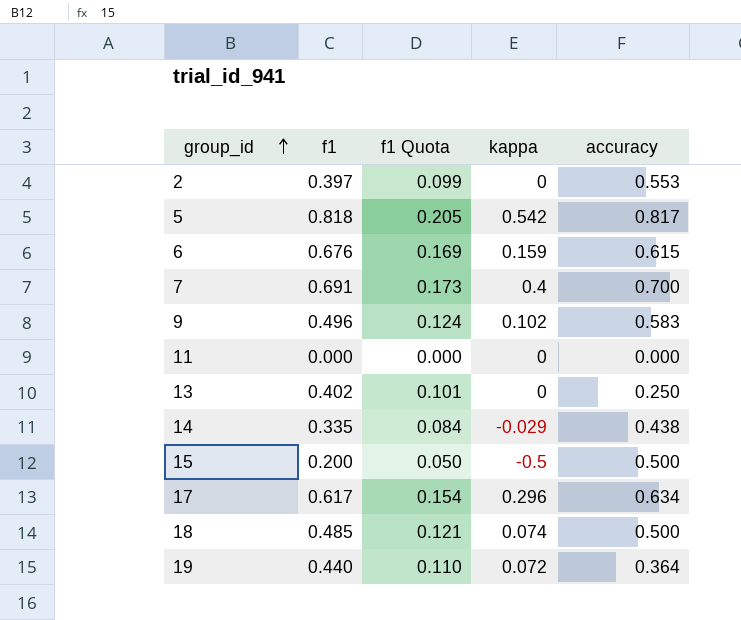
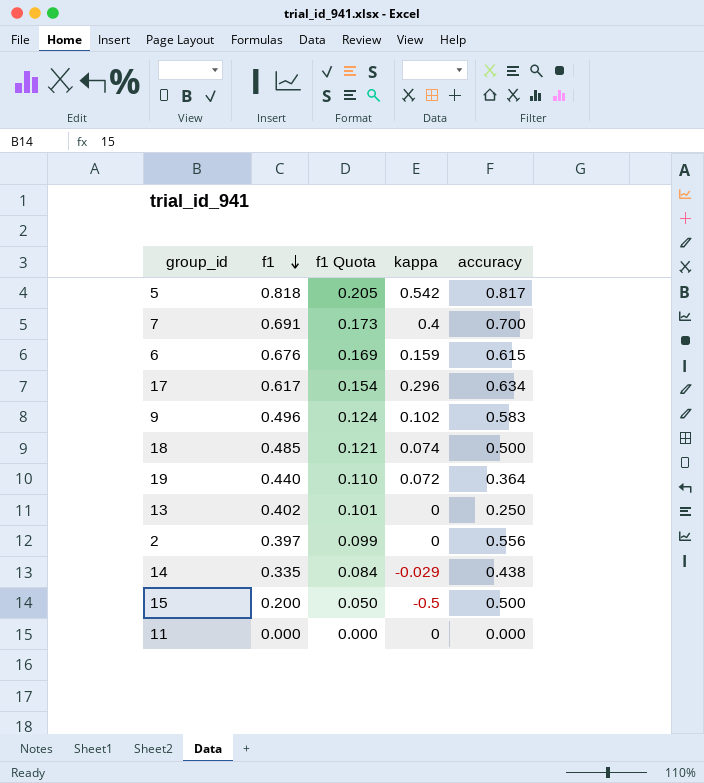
row order: group_id ascending -> f1 descending
2 | accuracy: 0.553 -> 0.556

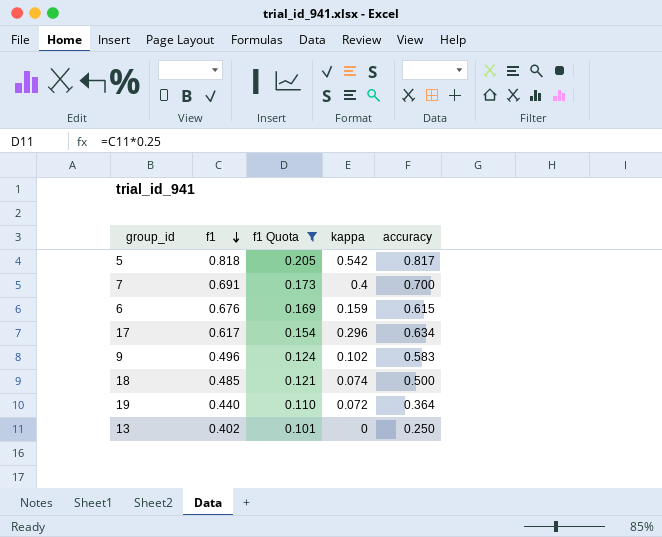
filter: none -> f1 Quota >= 0.101

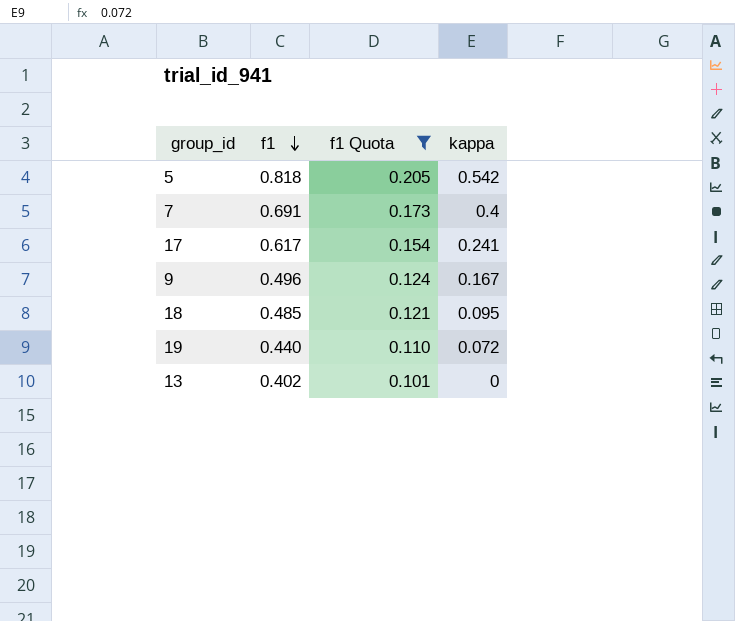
column accuracy | position: 5 -> none
row 6: 0.676 | 0.169 | 0.159 | 0.615 -> none
17 | kappa: 0.296 -> 0.241
9 | kappa: 0.102 -> 0.167
18 | kappa: 0.074 -> 0.095

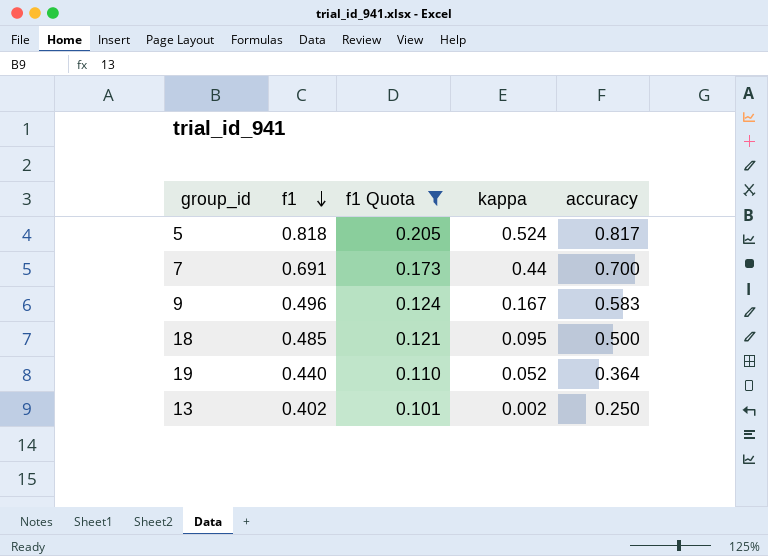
column accuracy | position: none -> 5
row 17: 0.617 | 0.154 | 0.241 -> none
5 | kappa: 0.542 -> 0.524
7 | kappa: 0.4 -> 0.44
19 | kappa: 0.072 -> 0.052
13 | kappa: 0 -> 0.002

